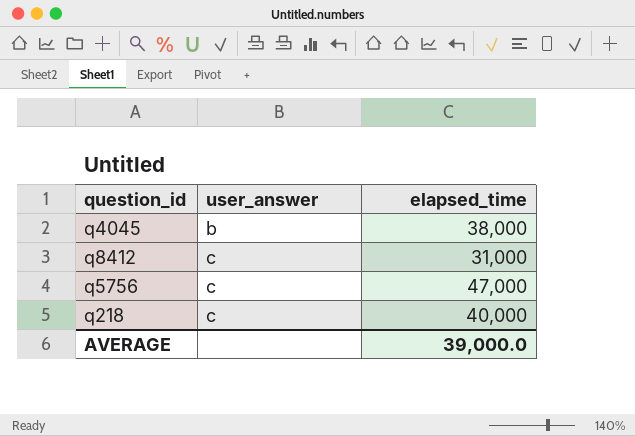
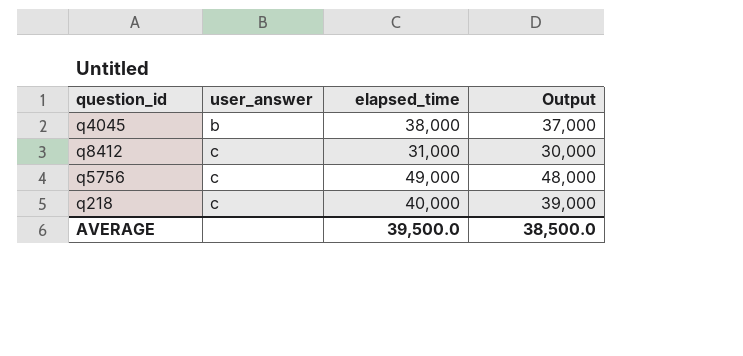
column Output | formula: none -> [elapsed_time] - 1000
q5756 | elapsed_time: 47,000 -> 49,000
AVERAGE | elapsed_time: 39,000.0 -> 39,500.0

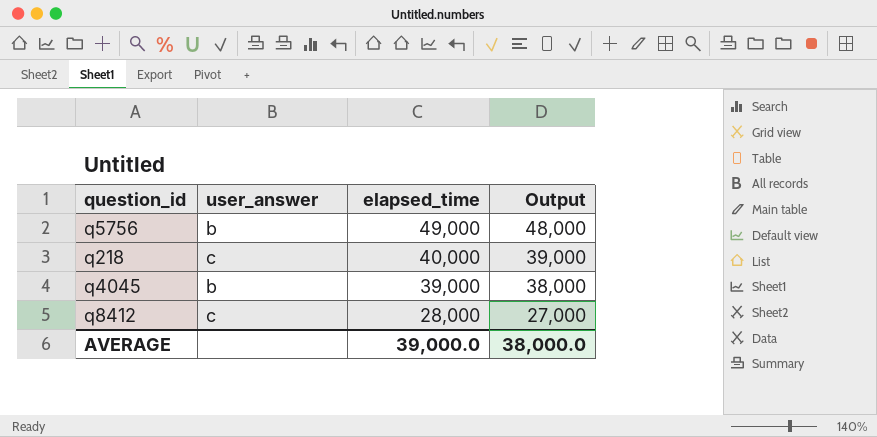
row order: user_answer ascending -> elapsed_time descending
q5756 | user_answer: c -> b
q4045 | elapsed_time: 38,000 -> 39,000
q4045 | Output: 37,000 -> 38,000
q8412 | elapsed_time: 31,000 -> 28,000
q8412 | Output: 30,000 -> 27,000
AVERAGE | elapsed_time: 39,500.0 -> 39,000.0
AVERAGE | Output: 38,500.0 -> 38,000.0

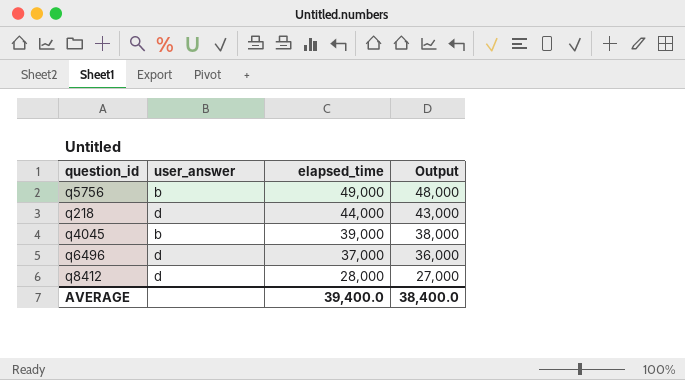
q218 | user_answer: c -> d
q218 | elapsed_time: 40,000 -> 44,000
q218 | Output: 39,000 -> 43,000
row q6496: none -> d | 37,000 | 36,000
q8412 | user_answer: c -> d
AVERAGE | elapsed_time: 39,000.0 -> 39,400.0
AVERAGE | Output: 38,000.0 -> 38,400.0

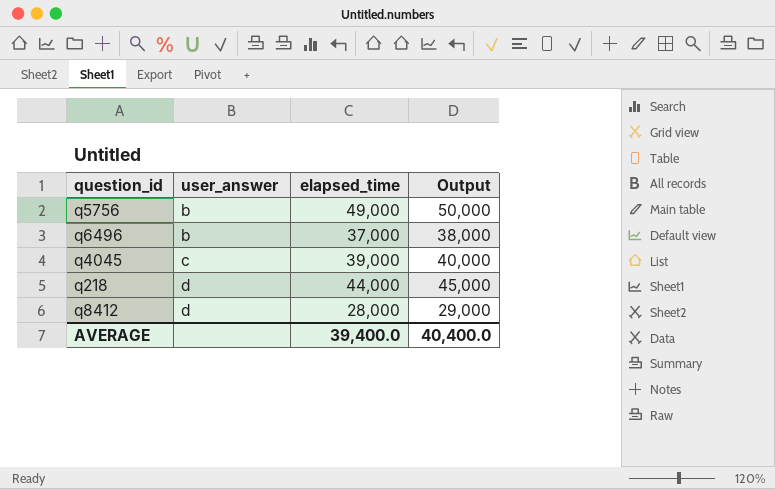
row order: elapsed_time descending -> user_answer ascending
column Output | formula: [elapsed_time] - 1000 -> [elapsed_time] + 1000
q6496 | user_answer: d -> b
q4045 | user_answer: b -> c
AVERAGE | Output: 38,400.0 -> 40,400.0

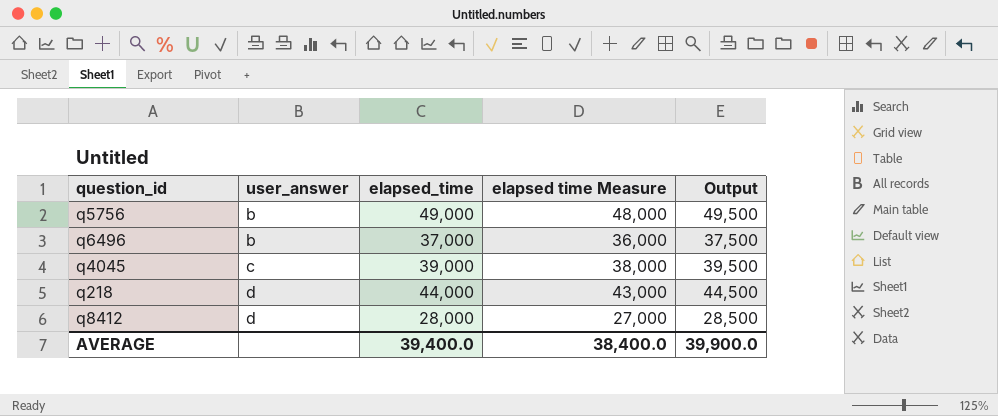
column elapsed time Measure | formula: none -> [elapsed_time] - 1000
column Output | formula: [elapsed_time] + 1000 -> [elapsed_time] + 500
AVERAGE | Output: 40,400.0 -> 39,900.0

